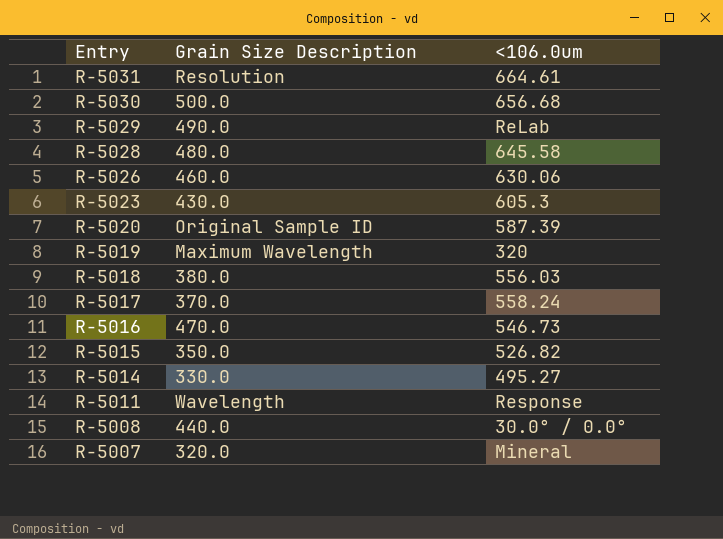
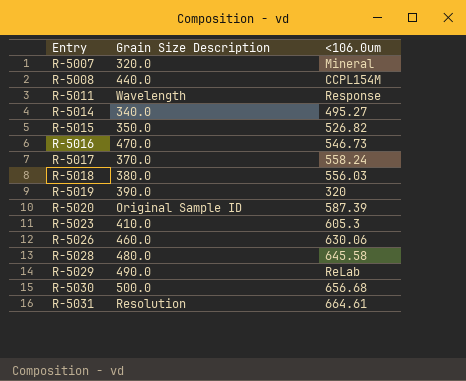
row order: Entry descending -> Entry ascending
R-5008 | <106.0um: 30.0° / 0.0° -> CCPL154M
R-5014 | Grain Size Description: 330.0 -> 340.0
R-5019 | Grain Size Description: Maximum Wavelength -> 390.0
R-5023 | Grain Size Description: 430.0 -> 410.0

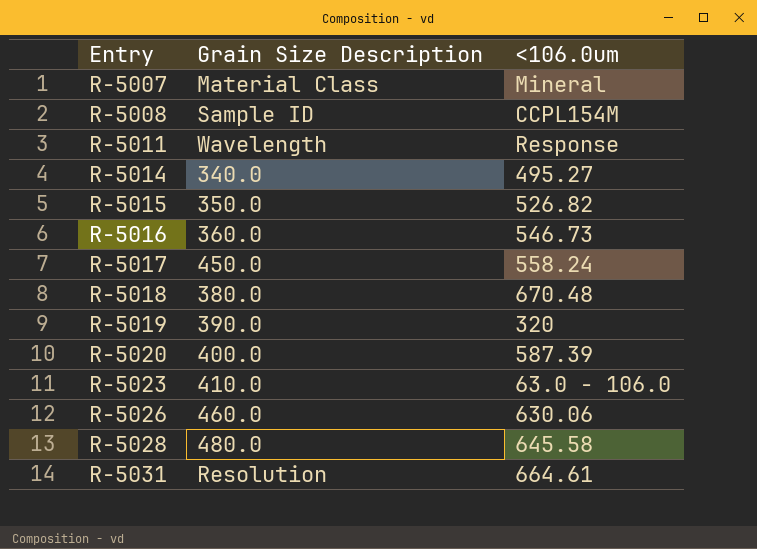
row R-5029: 490.0 | ReLab -> none
row R-5030: 500.0 | 656.68 -> none
R-5007 | Grain Size Description: 320.0 -> Material Class
R-5008 | Grain Size Description: 440.0 -> Sample ID
R-5016 | Grain Size Description: 470.0 -> 360.0
R-5017 | Grain Size Description: 370.0 -> 450.0
R-5018 | <106.0um: 556.03 -> 670.48
R-5020 | Grain Size Description: Original Sample ID -> 400.0
R-5023 | <106.0um: 605.3 -> 63.0 - 106.0

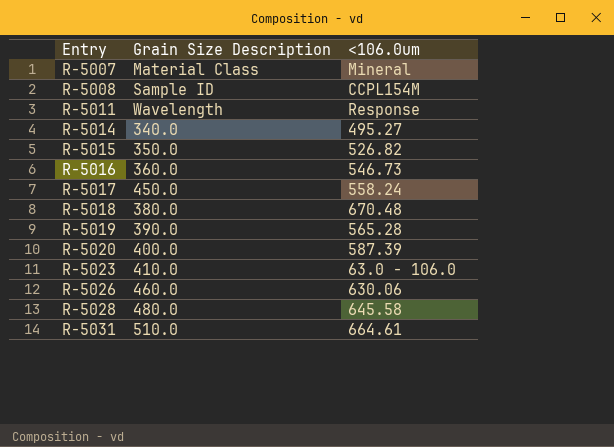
R-5019 | <106.0um: 320 -> 565.28
R-5031 | Grain Size Description: Resolution -> 510.0

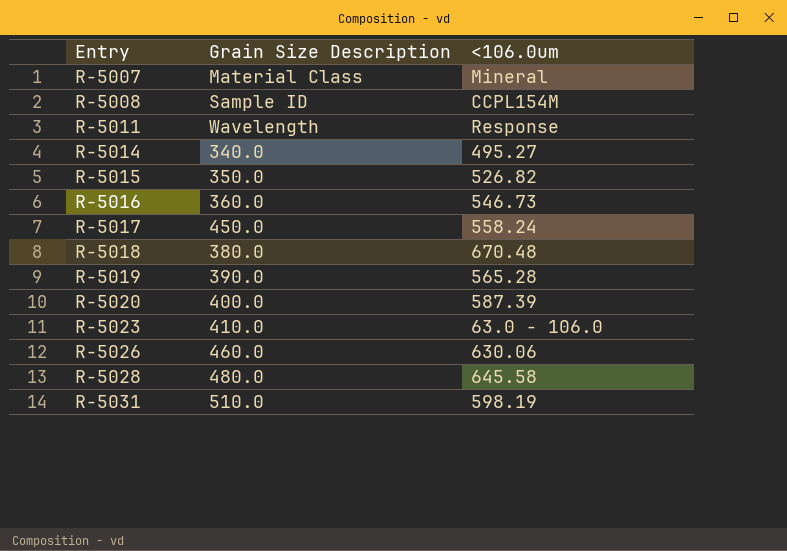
R-5031 | <106.0um: 664.61 -> 598.19

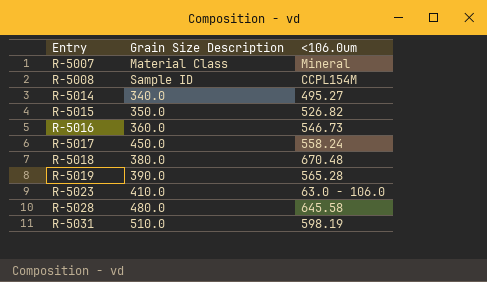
row R-5011: Wavelength | Response -> none
row R-5020: 400.0 | 587.39 -> none
row R-5026: 460.0 | 630.06 -> none

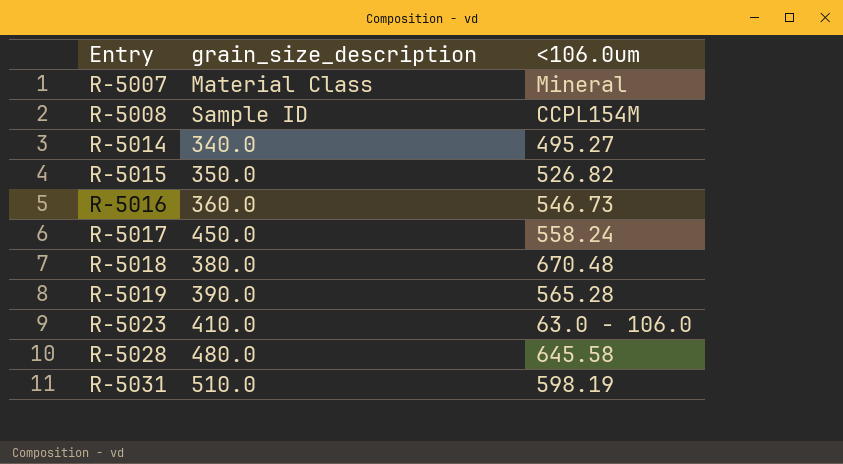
column name: Grain Size Description -> grain_size_description

